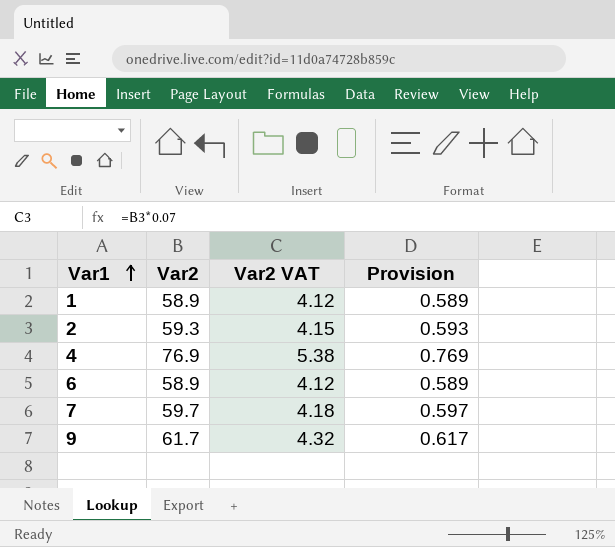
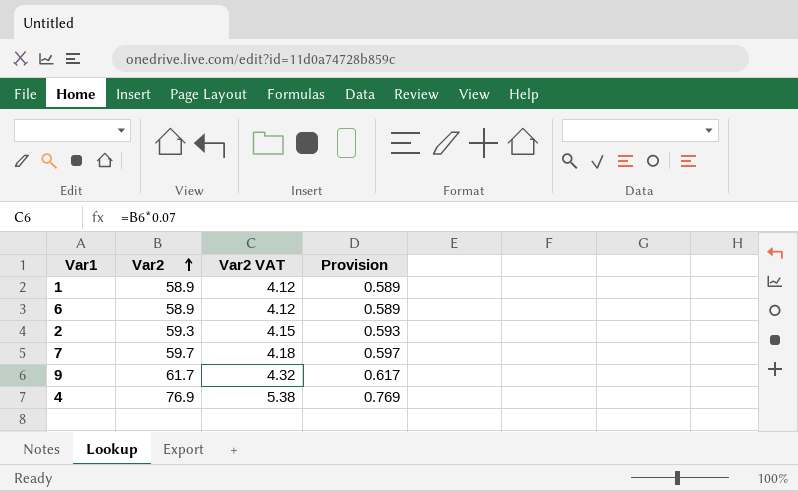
row order: Var1 ascending -> Var2 ascending

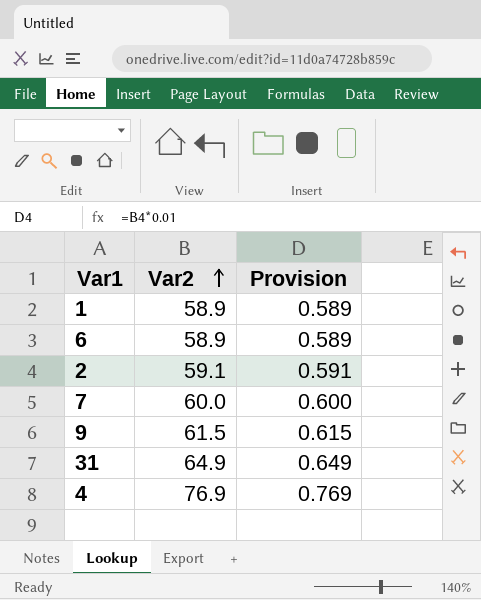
column Var2 VAT | formula: [Var2] * 0.07 -> none
2 | Var2: 59.3 -> 59.1
2 | Provision: 0.593 -> 0.591
7 | Var2: 59.7 -> 60.0
7 | Provision: 0.597 -> 0.600
9 | Var2: 61.7 -> 61.5
9 | Provision: 0.617 -> 0.615
row 31: none -> 64.9 | 0.649

